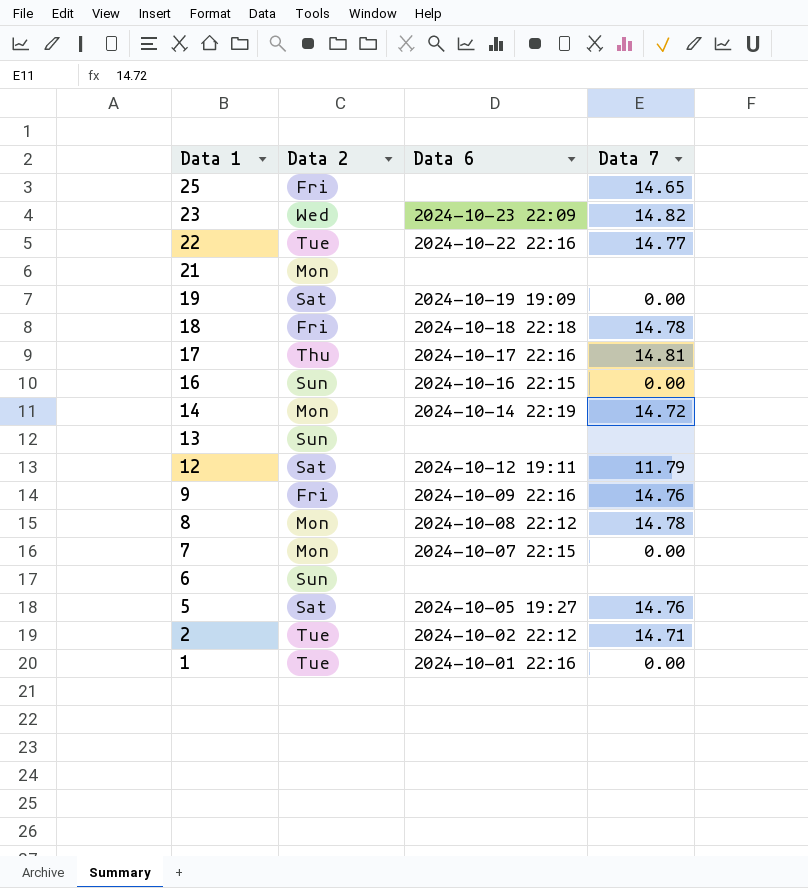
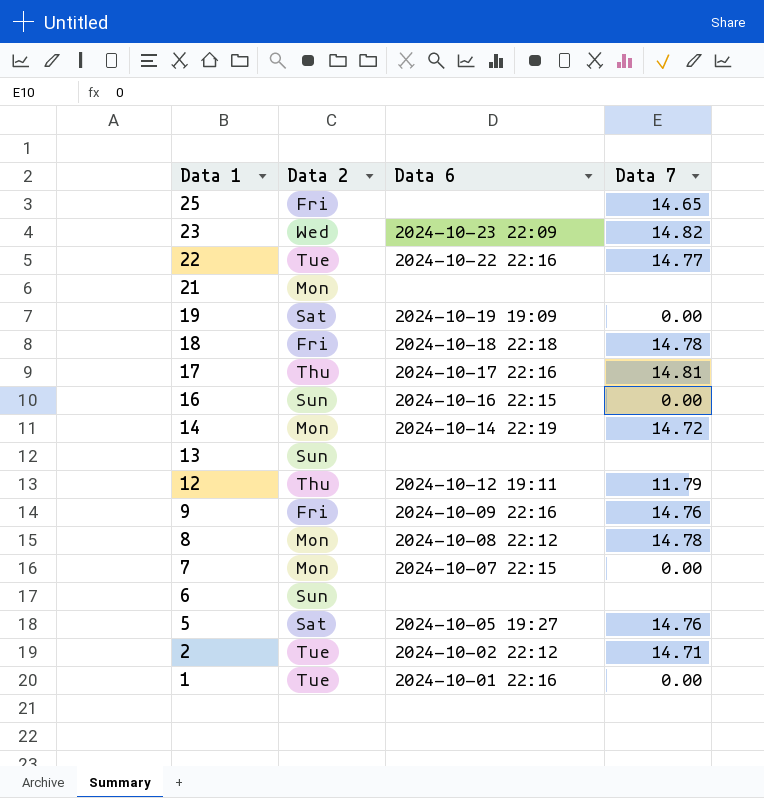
12 | Data 2: Sat -> Thu

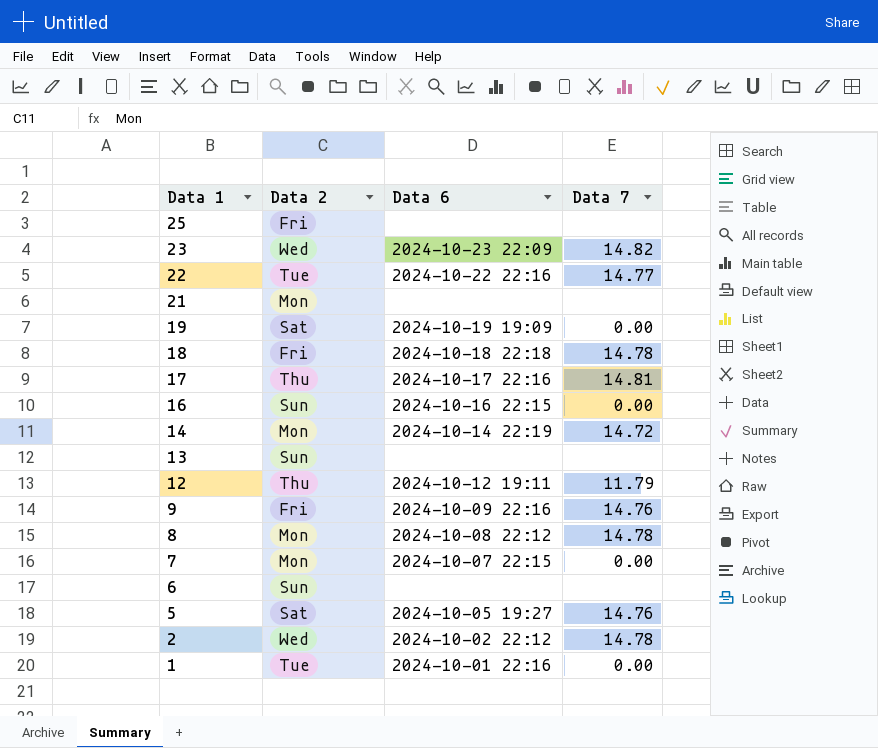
25 | Data 7: 14.65 -> none
2 | Data 2: Tue -> Wed
2 | Data 7: 14.71 -> 14.78

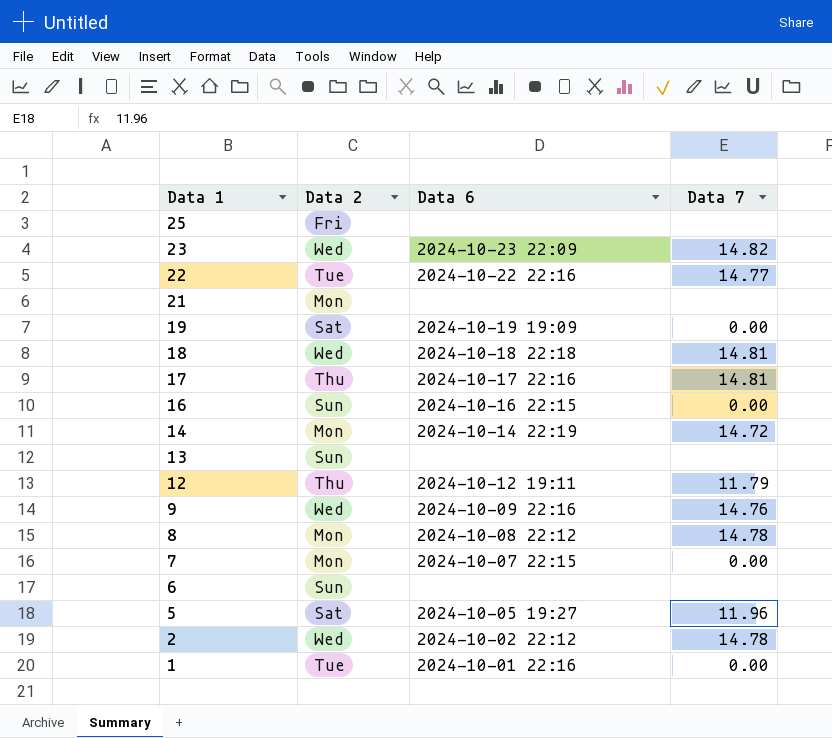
18 | Data 2: Fri -> Wed
18 | Data 7: 14.78 -> 14.81
9 | Data 2: Fri -> Wed
5 | Data 7: 14.76 -> 11.96

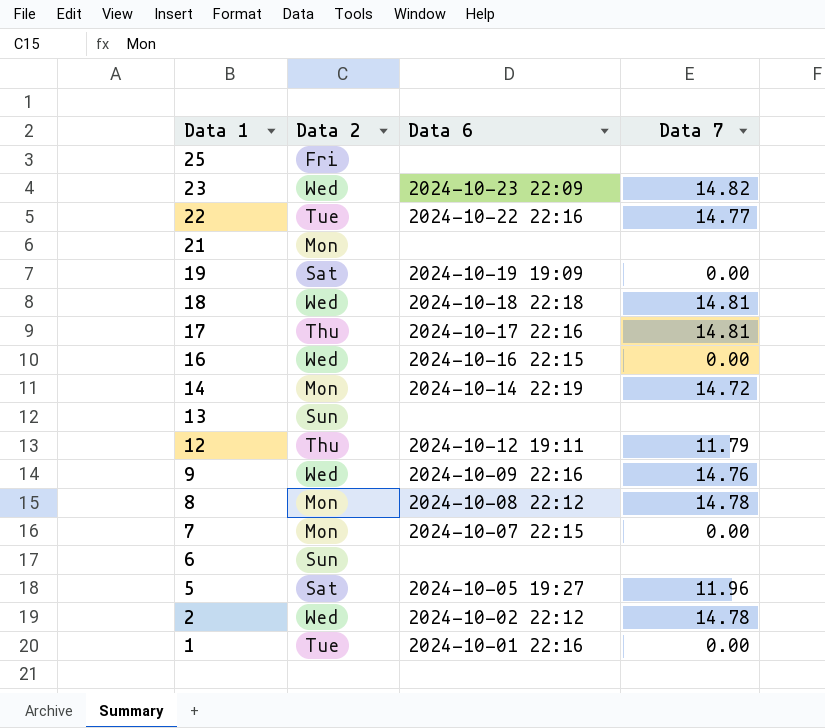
16 | Data 2: Sun -> Wed

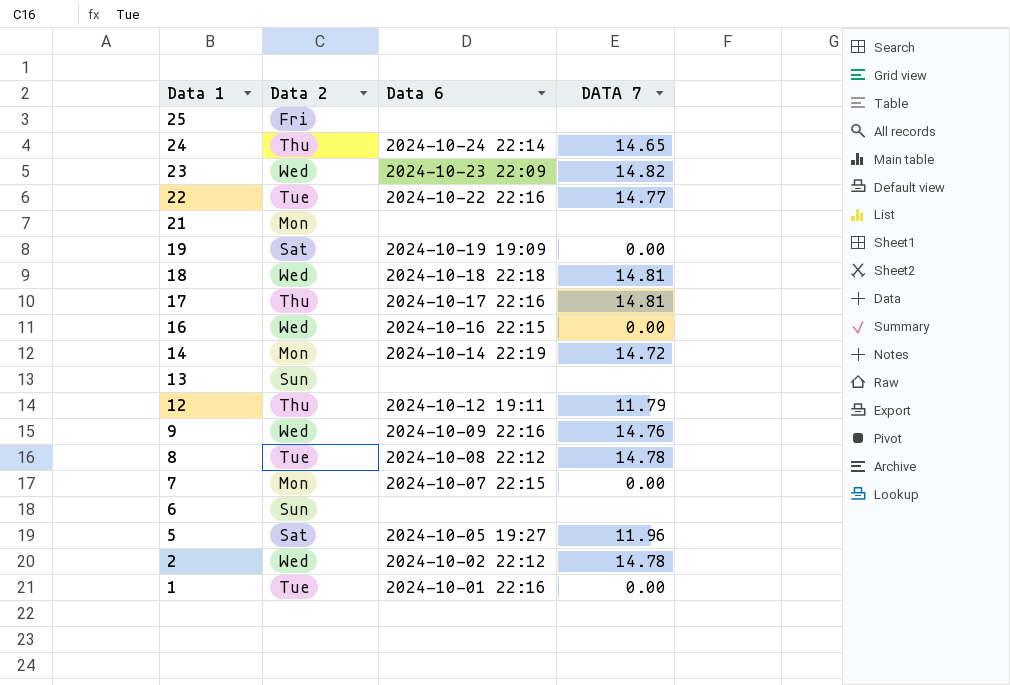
column name: Data 7 -> DATA 7
row 24: none -> Thu | 2024-10-24 22:14 | 14.65
8 | Data 2: Mon -> Tue

